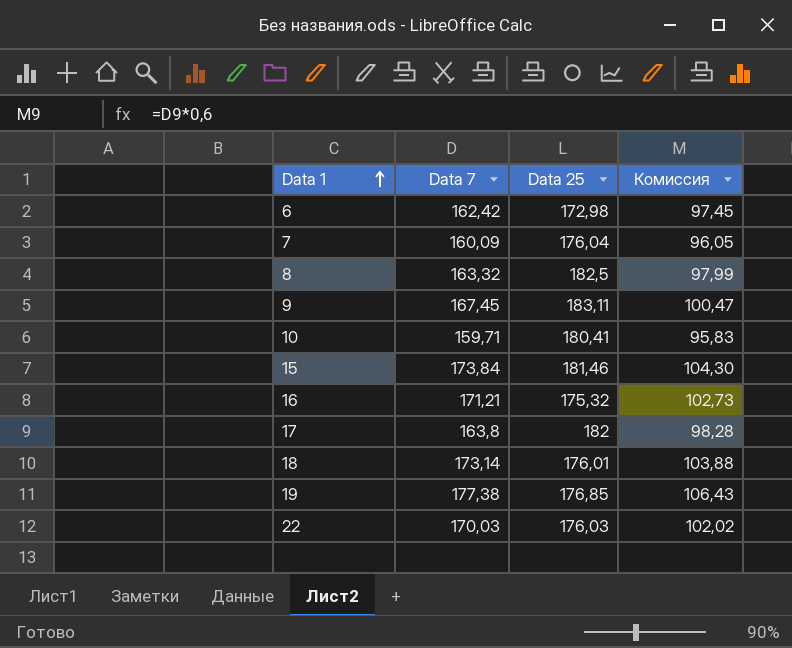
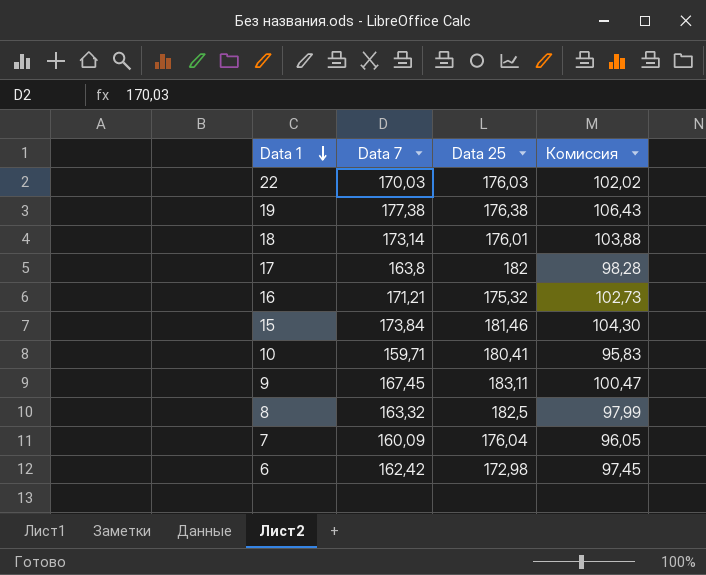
row order: Data 1 ascending -> Data 1 descending
19 | Data 25: 176,85 -> 176,38

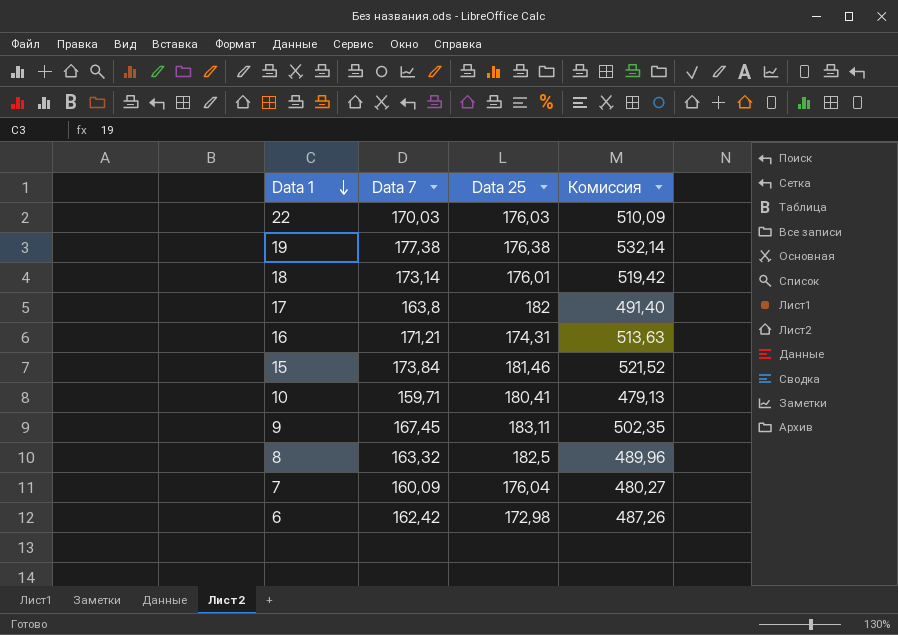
column Комиссия | formula: [Data 7] * 0,6 -> [Data 7] * 3
16 | Data 25: 175,32 -> 174,31

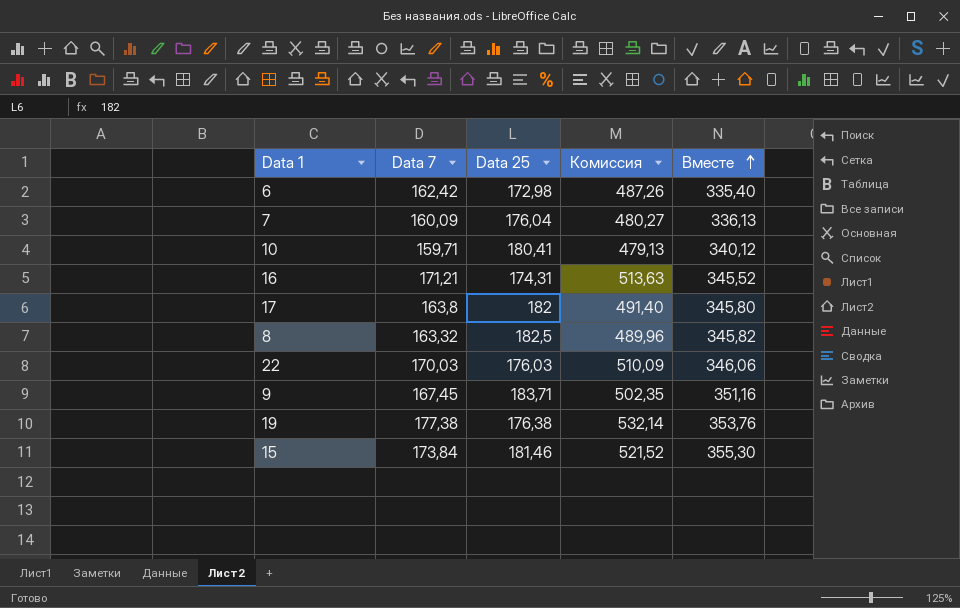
row order: Data 1 descending -> Вместе ascending
column Вместе | formula: none -> [Data 7] + [Data 25]
row 18: 173,14 | 176,01 | 519,42 -> none
9 | Data 25: 183,11 -> 183,71

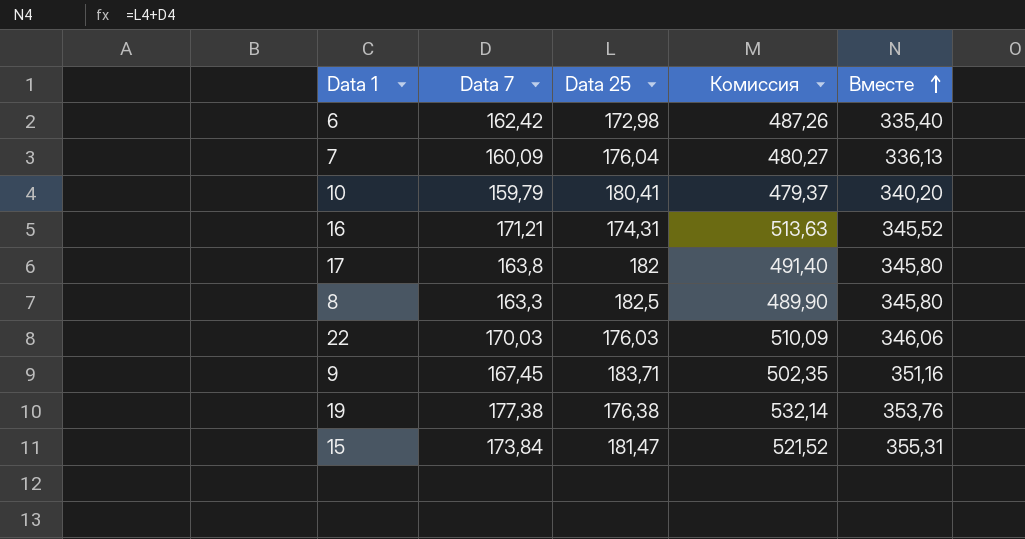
10 | Data 7: 159,71 -> 159,79
10 | Комиссия: 479,13 -> 479,37
10 | Вместе: 340,12 -> 340,20
8 | Data 7: 163,32 -> 163,3
8 | Комиссия: 489,96 -> 489,90
8 | Вместе: 345,82 -> 345,80
15 | Data 25: 181,46 -> 181,47
15 | Вместе: 355,30 -> 355,31

